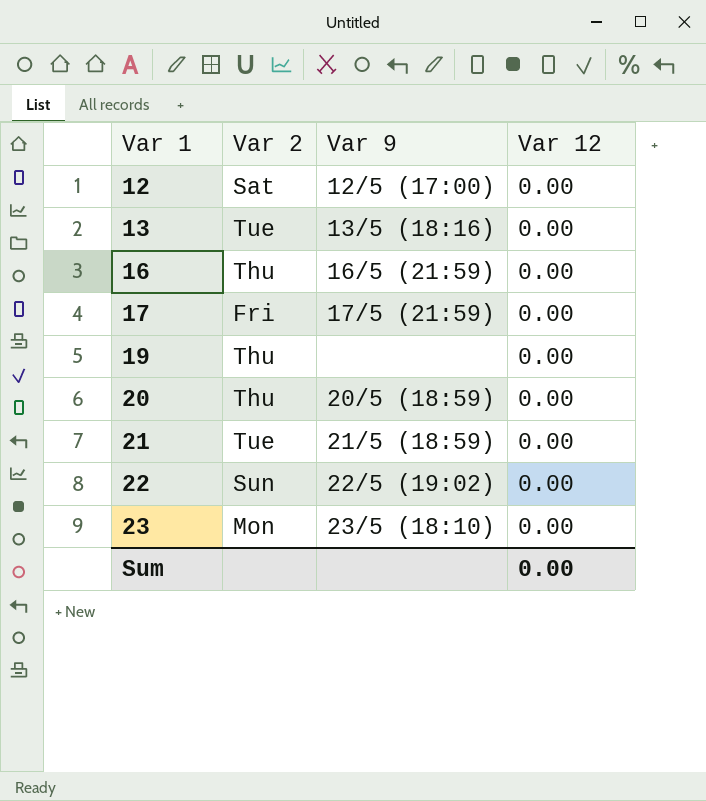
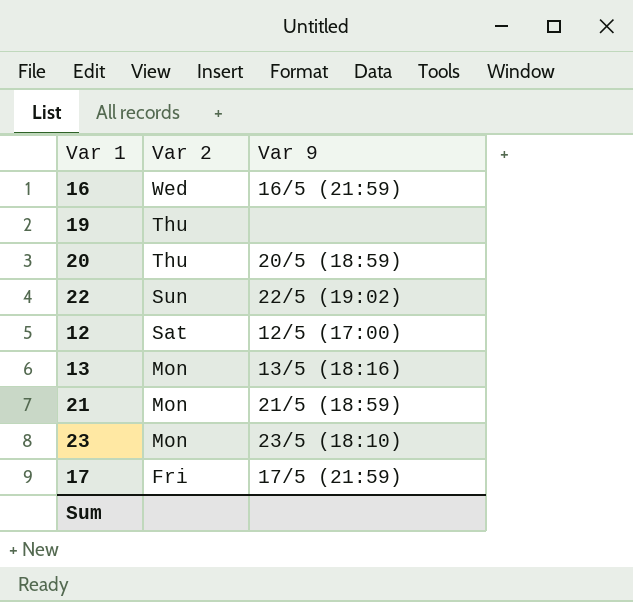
row order: Var 1 ascending -> Var 2 descending
column Var 12 | position: 4 -> none
16 | Var 2: Thu -> Wed
13 | Var 2: Tue -> Mon
21 | Var 2: Tue -> Mon

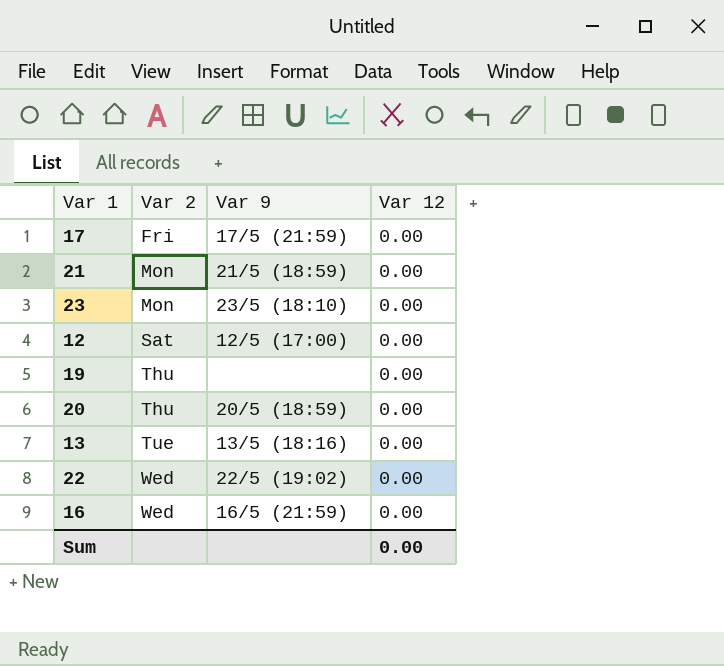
row order: Var 2 descending -> Var 2 ascending
column Var 12 | position: none -> 4
13 | Var 2: Mon -> Tue
22 | Var 2: Sun -> Wed

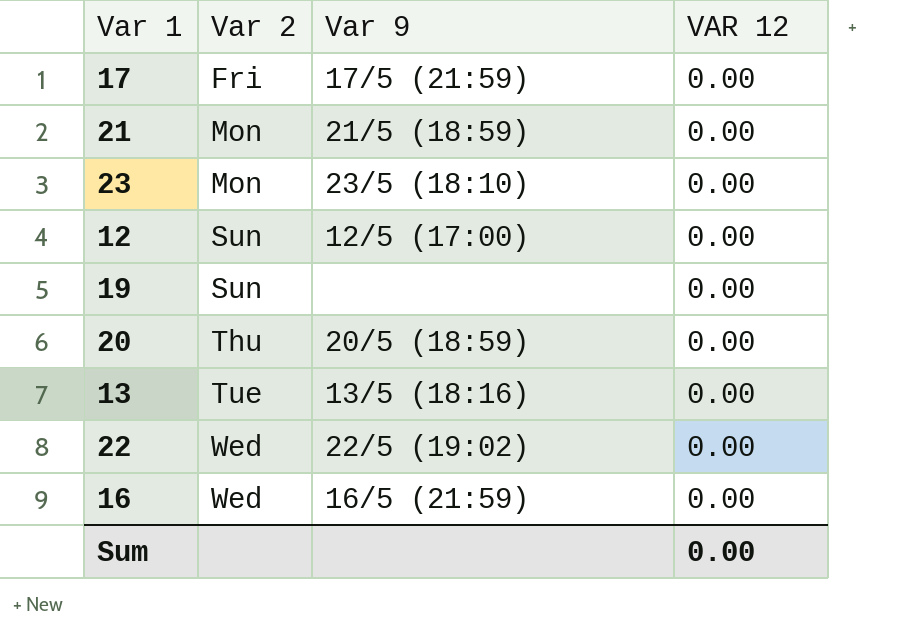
column name: Var 12 -> VAR 12
12 | Var 2: Sat -> Sun
19 | Var 2: Thu -> Sun

